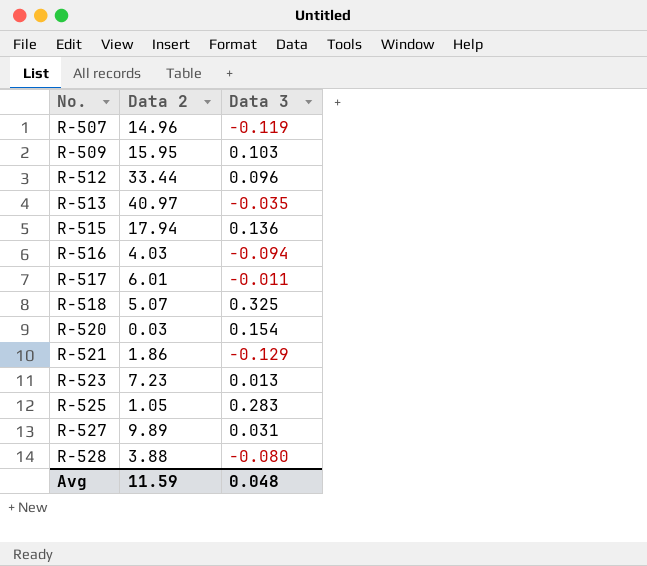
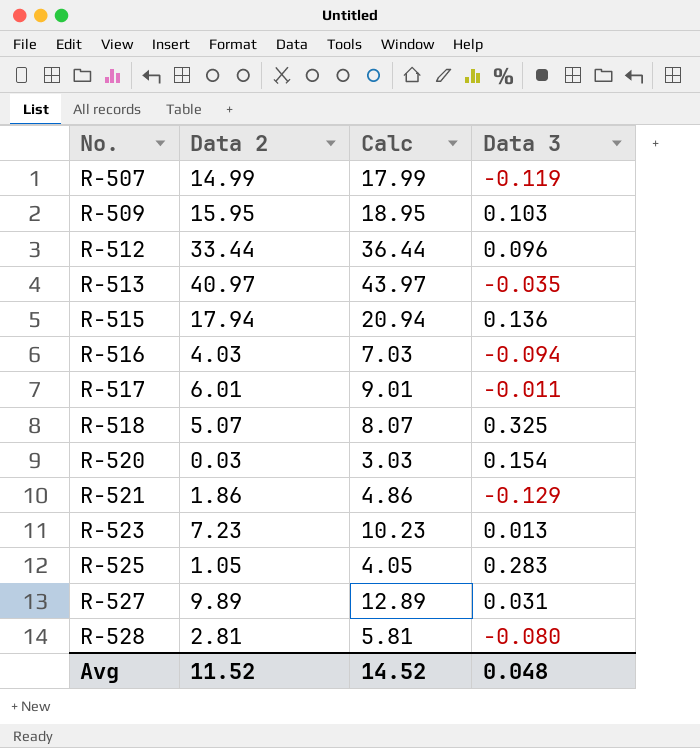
column Calc | formula: none -> [Data 2] + 3
R-507 | Data 2: 14.96 -> 14.99
R-528 | Data 2: 3.88 -> 2.81
Avg | Data 2: 11.59 -> 11.52

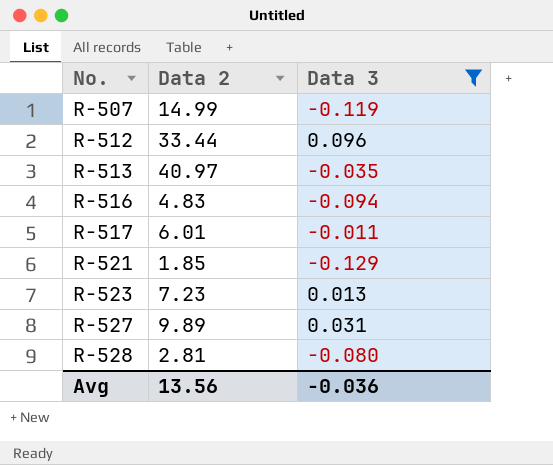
filter: none -> Data 3 <= 0.096
column Calc | formula: [Data 2] + 3 -> none
R-516 | Data 2: 4.03 -> 4.83
R-521 | Data 2: 1.86 -> 1.85
Avg | Data 2: 11.52 -> 13.56
Avg | Data 3: 0.048 -> -0.036

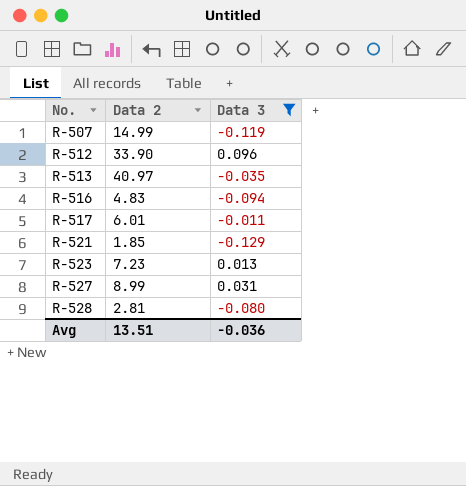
R-512 | Data 2: 33.44 -> 33.90
R-527 | Data 2: 9.89 -> 8.99
Avg | Data 2: 13.56 -> 13.51

